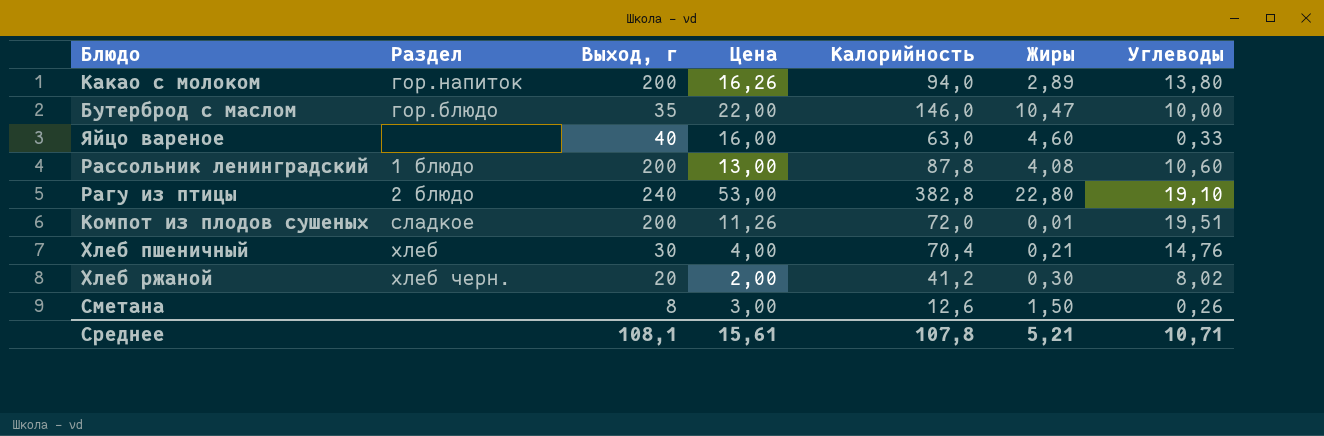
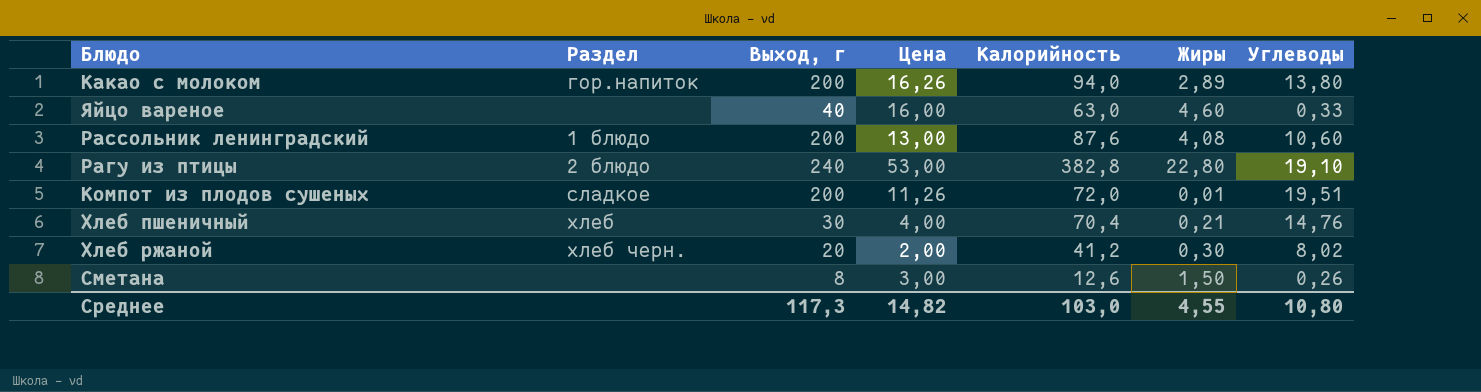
row Бутерброд с маслом: гор.блюдо | 35 | 22,00 | 146,0 | 10,47 | 10,00 -> none
Рассольник ленинградский | Калорийность: 87,8 -> 87,6
Среднее | Выход, г: 108,1 -> 117,3
Среднее | Цена: 15,61 -> 14,82
Среднее | Калорийность: 107,8 -> 103,0
Среднее | Жиры: 5,21 -> 4,55
Среднее | Углеводы: 10,71 -> 10,80

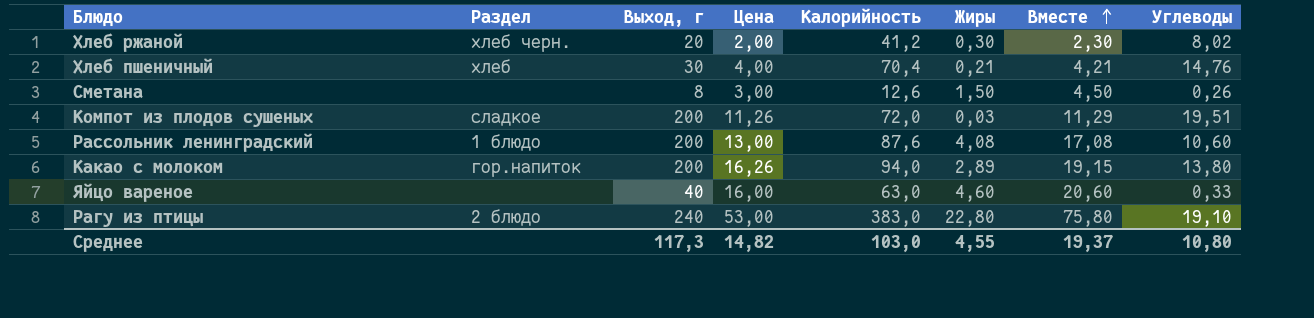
row order: none -> Вместе ascending
column Вместе | formula: none -> [Цена] + [Жиры]
Компот из плодов сушеных | Жиры: 0,01 -> 0,03
Рагу из птицы | Калорийность: 382,8 -> 383,0

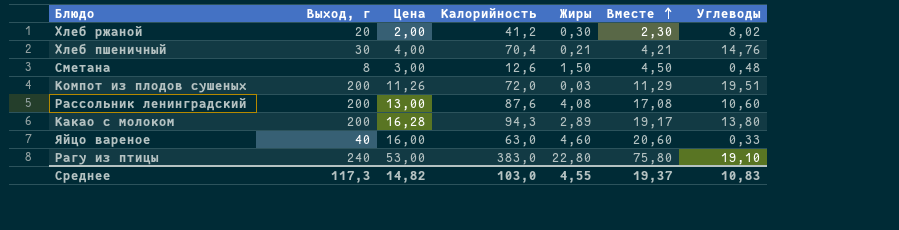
column Раздел | position: 2 -> none
Сметана | Углеводы: 0,26 -> 0,48
Какао с молоком | Цена: 16,26 -> 16,28
Какао с молоком | Калорийность: 94,0 -> 94,3
Какао с молоком | Вместе: 19,15 -> 19,17
Среднее | Углеводы: 10,80 -> 10,83

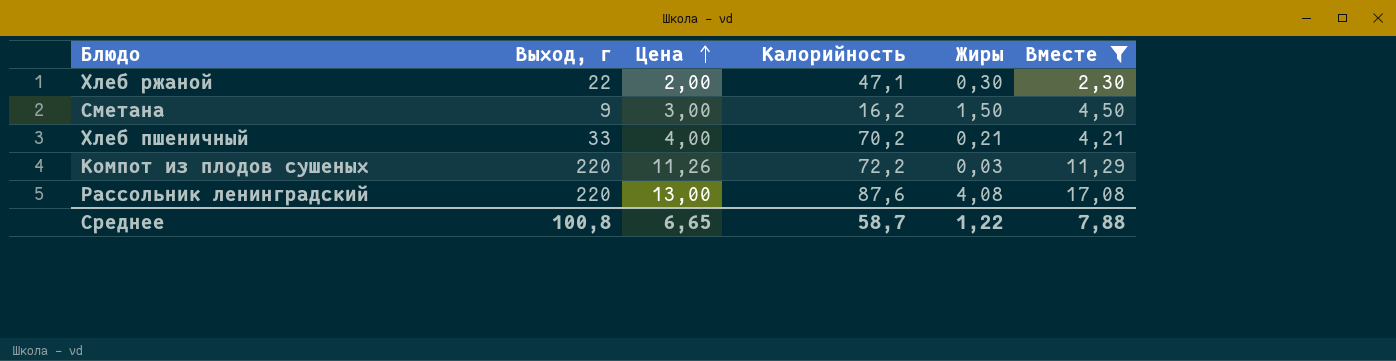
filter: none -> Вместе <= 17,08
row order: Вместе ascending -> Цена ascending
column Углеводы | position: 7 -> none
Хлеб ржаной | Выход, г: 20 -> 22
Хлеб ржаной | Калорийность: 41,2 -> 47,1
Сметана | Выход, г: 8 -> 9
Сметана | Калорийность: 12,6 -> 16,2
Хлеб пшеничный | Выход, г: 30 -> 33
Хлеб пшеничный | Калорийность: 70,4 -> 70,2
Компот из плодов сушеных | Выход, г: 200 -> 220
Компот из плодов сушеных | Калорийность: 72,0 -> 72,2
Рассольник ленинградский | Выход, г: 200 -> 220
Среднее | Выход, г: 117,3 -> 100,8
Среднее | Цена: 14,82 -> 6,65
Среднее | Калорийность: 103,0 -> 58,7
Среднее | Жиры: 4,55 -> 1,22
Среднее | Вместе: 19,37 -> 7,88

